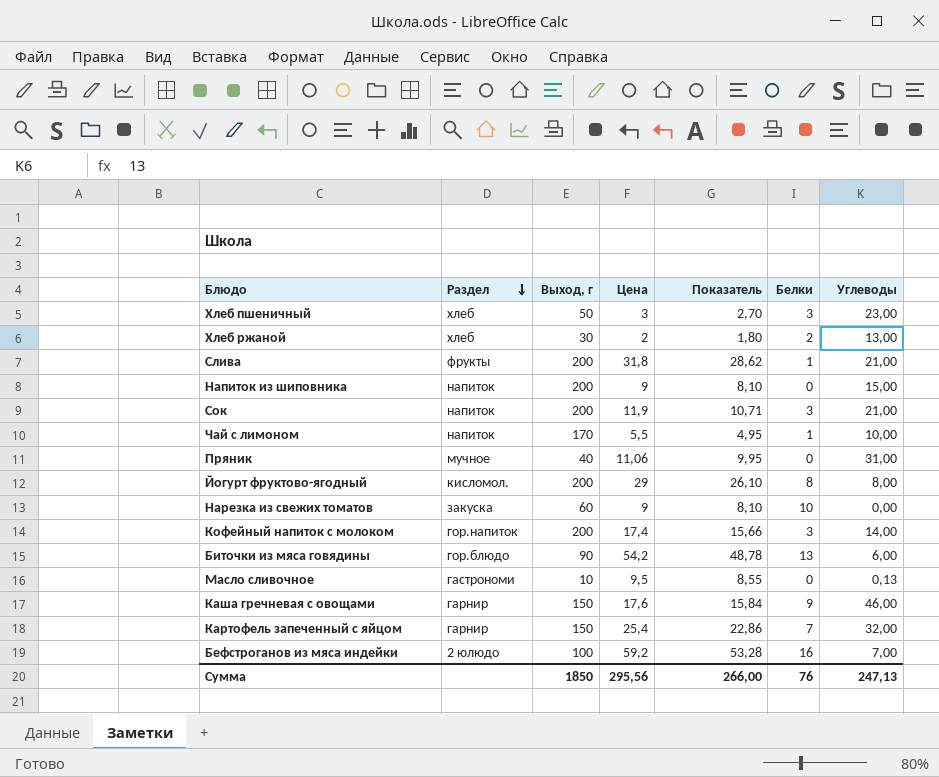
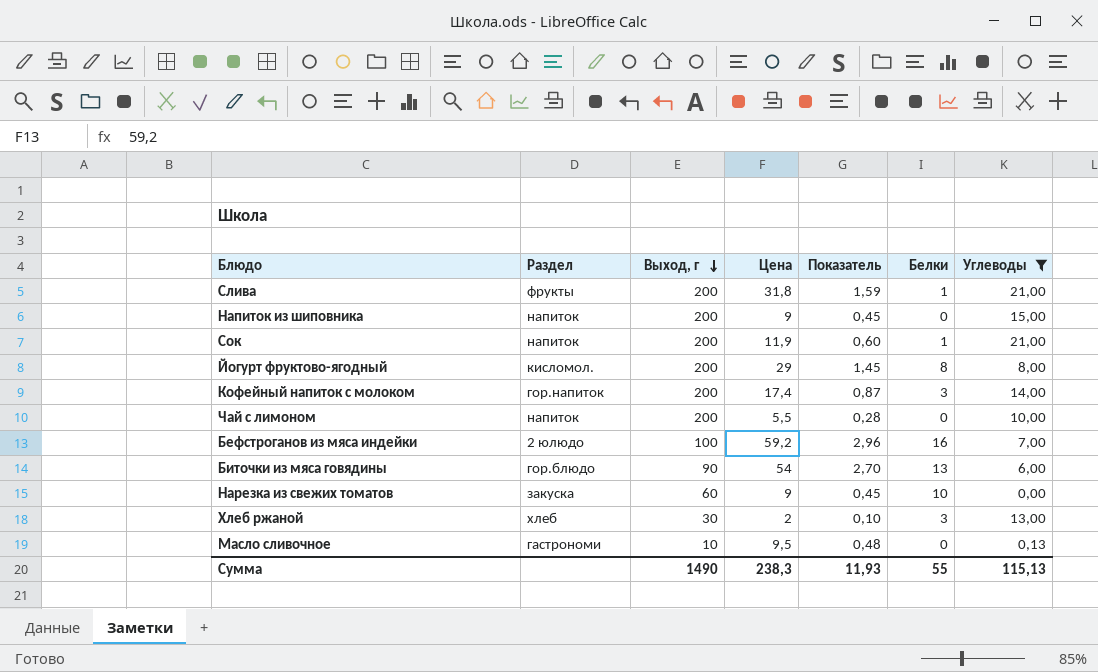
filter: none -> Углеводы <= 21,00
row order: Раздел descending -> Выход, г descending
column Показатель | formula: [Цена] * 0,9 -> [Цена] * 0,05
Сок | Белки: 3 -> 1
Чай с лимоном | Выход, г: 170 -> 200
Чай с лимоном | Белки: 1 -> 0
Биточки из мяса говядины | Цена: 54,2 -> 54
Хлеб ржаной | Белки: 2 -> 3
Сумма | Выход, г: 1850 -> 1490
Сумма | Цена: 295,56 -> 238,3
Сумма | Показатель: 266,00 -> 11,93
Сумма | Белки: 76 -> 55
Сумма | Углеводы: 247,13 -> 115,13

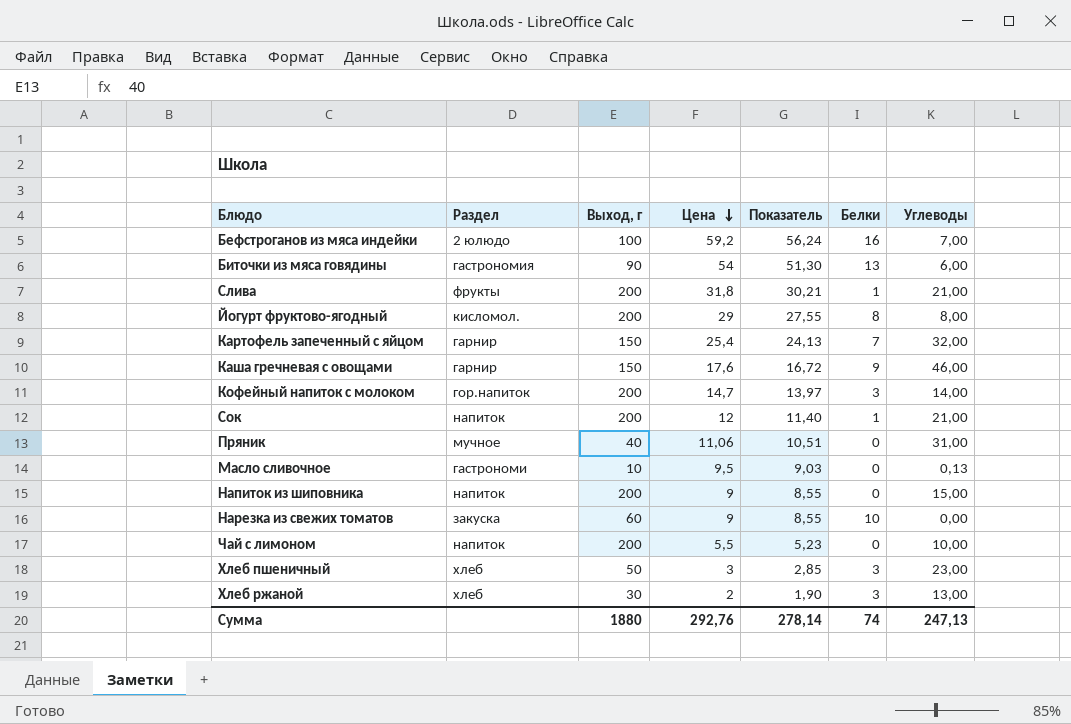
filter: Углеводы <= 21,00 -> none
row order: Выход, г descending -> Цена descending
column Показатель | formula: [Цена] * 0,05 -> [Цена] * 0,95
Биточки из мяса говядины | Раздел: гор.блюдо -> гастрономия
Кофейный напиток с молоком | Цена: 17,4 -> 14,7
Сок | Цена: 11,9 -> 12
Сумма | Выход, г: 1490 -> 1880
Сумма | Цена: 238,3 -> 292,76
Сумма | Показатель: 11,93 -> 278,14
Сумма | Белки: 55 -> 74
Сумма | Углеводы: 115,13 -> 247,13

